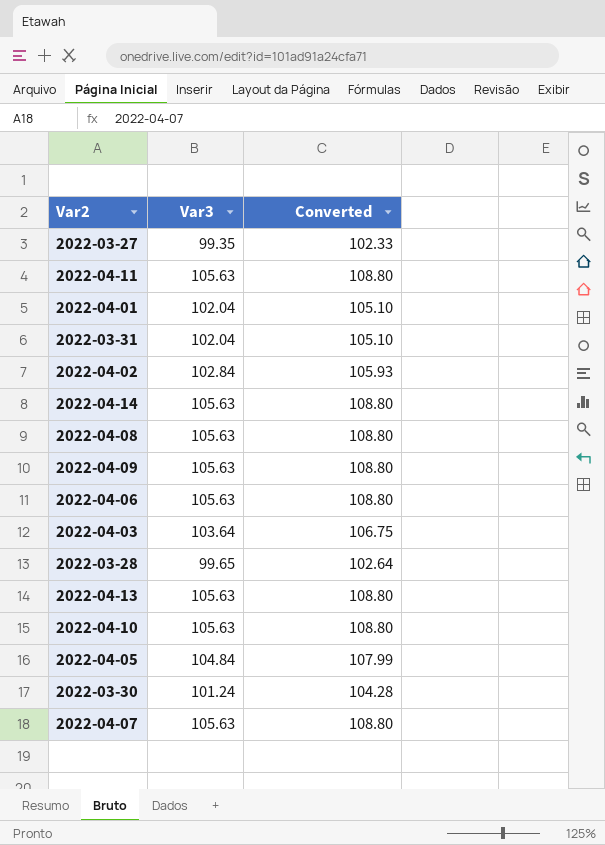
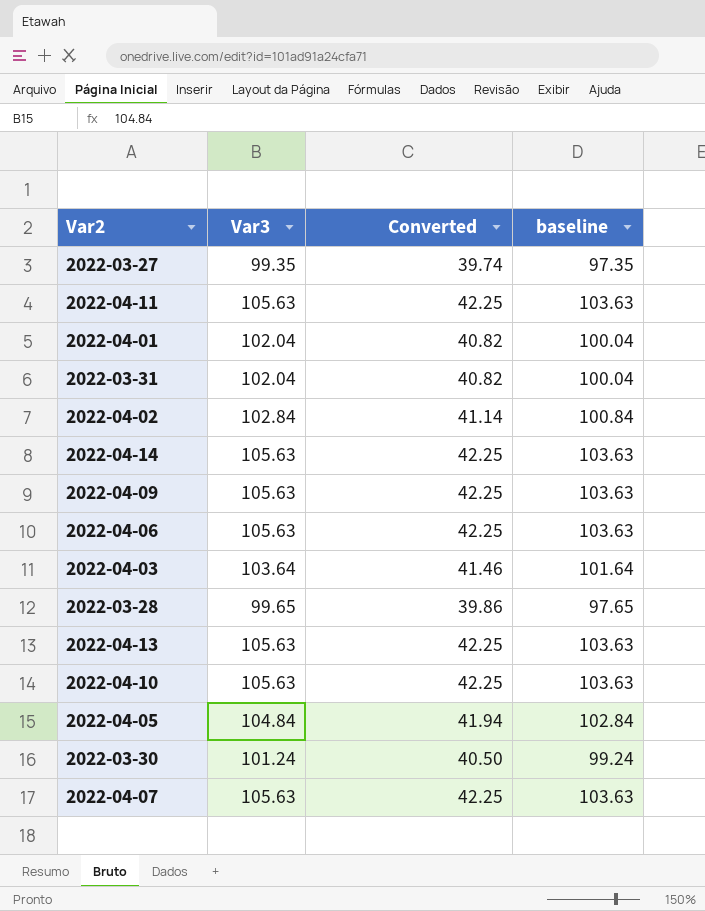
column Converted | formula: [Var3] * 1.03 -> [Var3] * 0.4
column baseline | formula: none -> [Var3] - 2
row 2022-04-08: 105.63 | 108.80 -> none

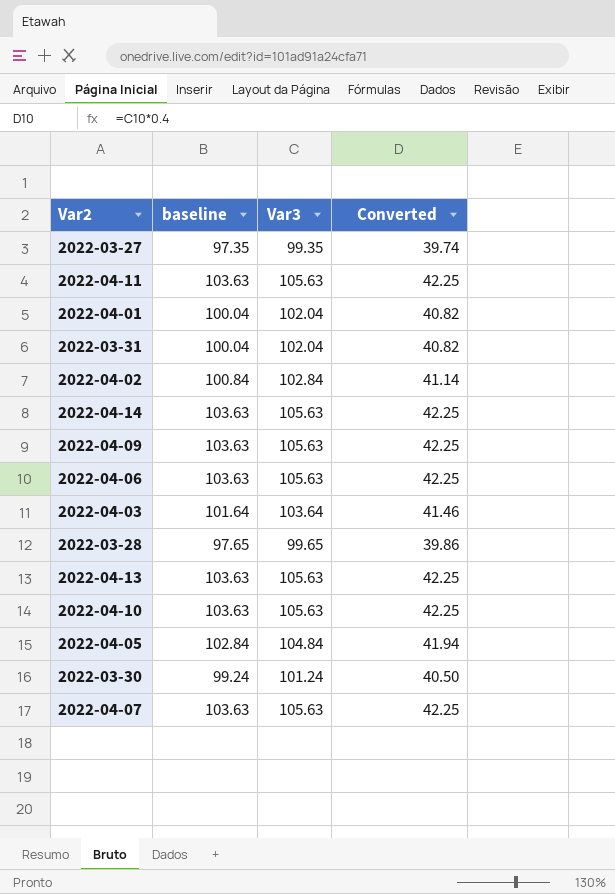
column baseline | position: 4 -> 2

